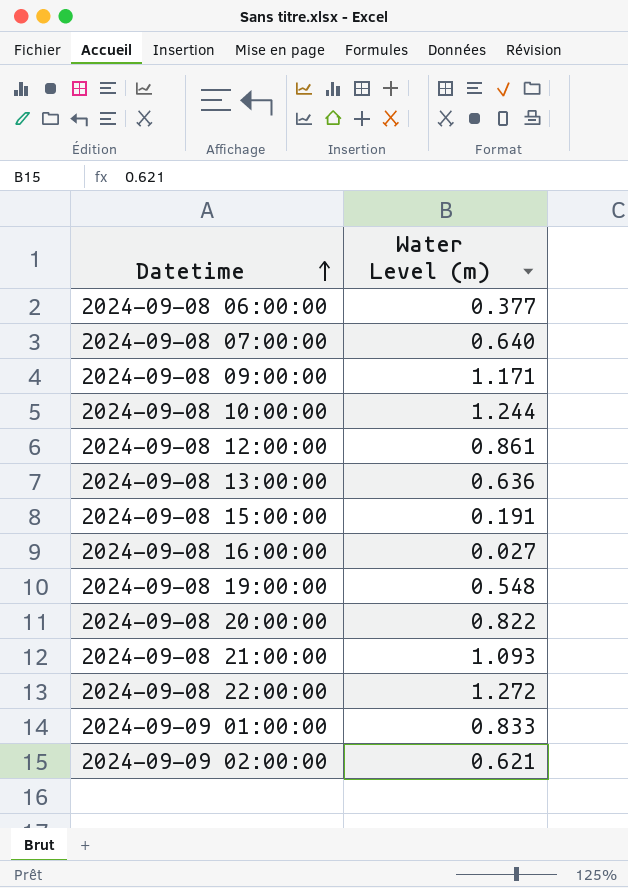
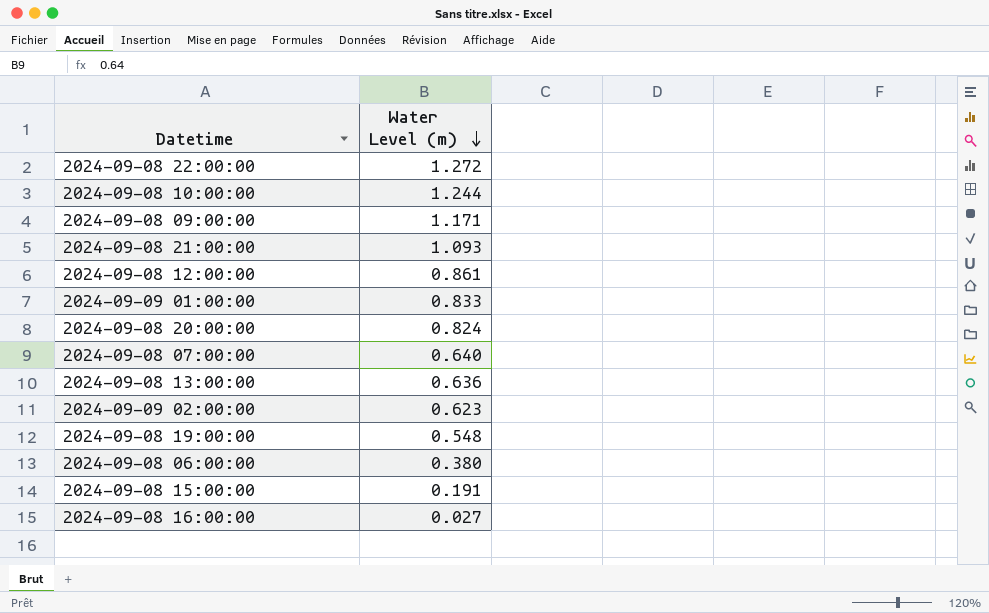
row order: Datetime ascending -> Water Level (m) descending
2024-09-08 20:00:00 | Water Level (m): 0.822 -> 0.824
2024-09-09 02:00:00 | Water Level (m): 0.621 -> 0.623
2024-09-08 06:00:00 | Water Level (m): 0.377 -> 0.380

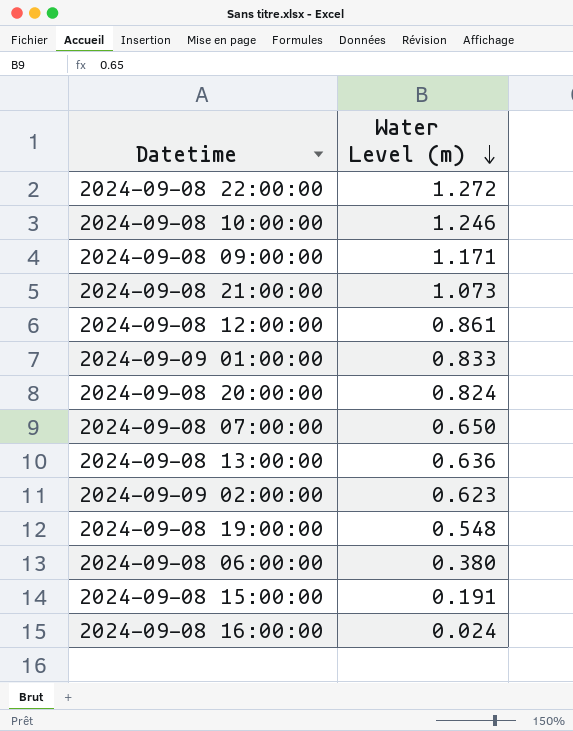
2024-09-08 10:00:00 | Water Level (m): 1.244 -> 1.246
2024-09-08 21:00:00 | Water Level (m): 1.093 -> 1.073
2024-09-08 07:00:00 | Water Level (m): 0.640 -> 0.650
2024-09-08 16:00:00 | Water Level (m): 0.027 -> 0.024

